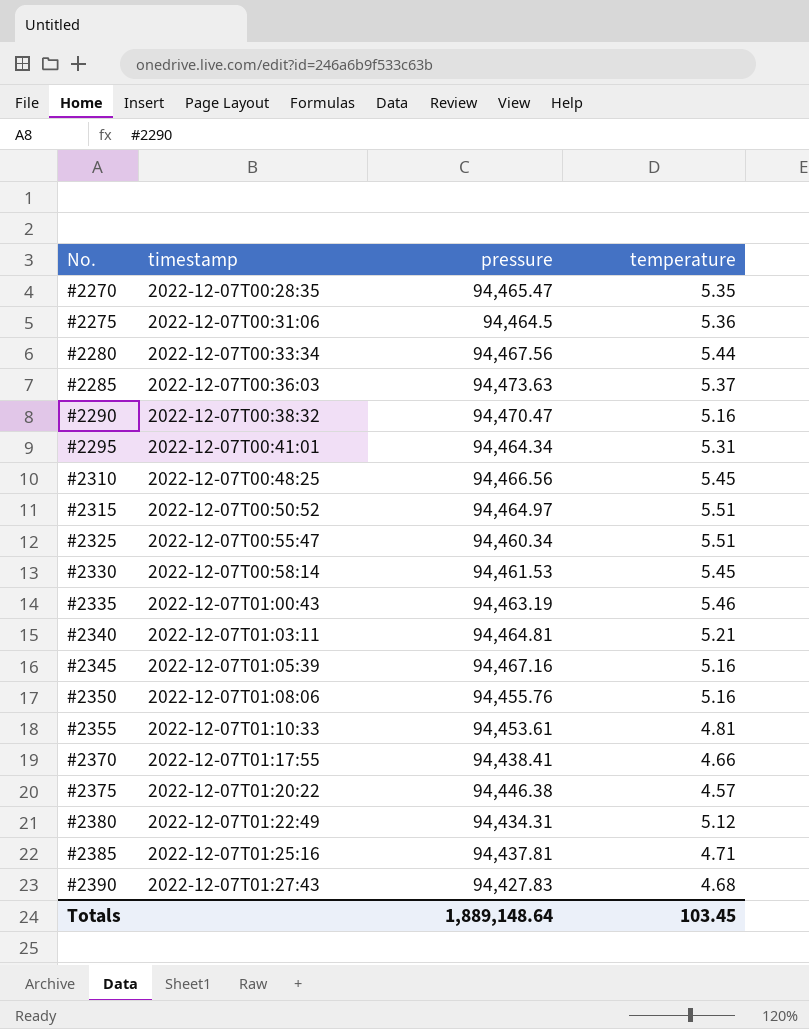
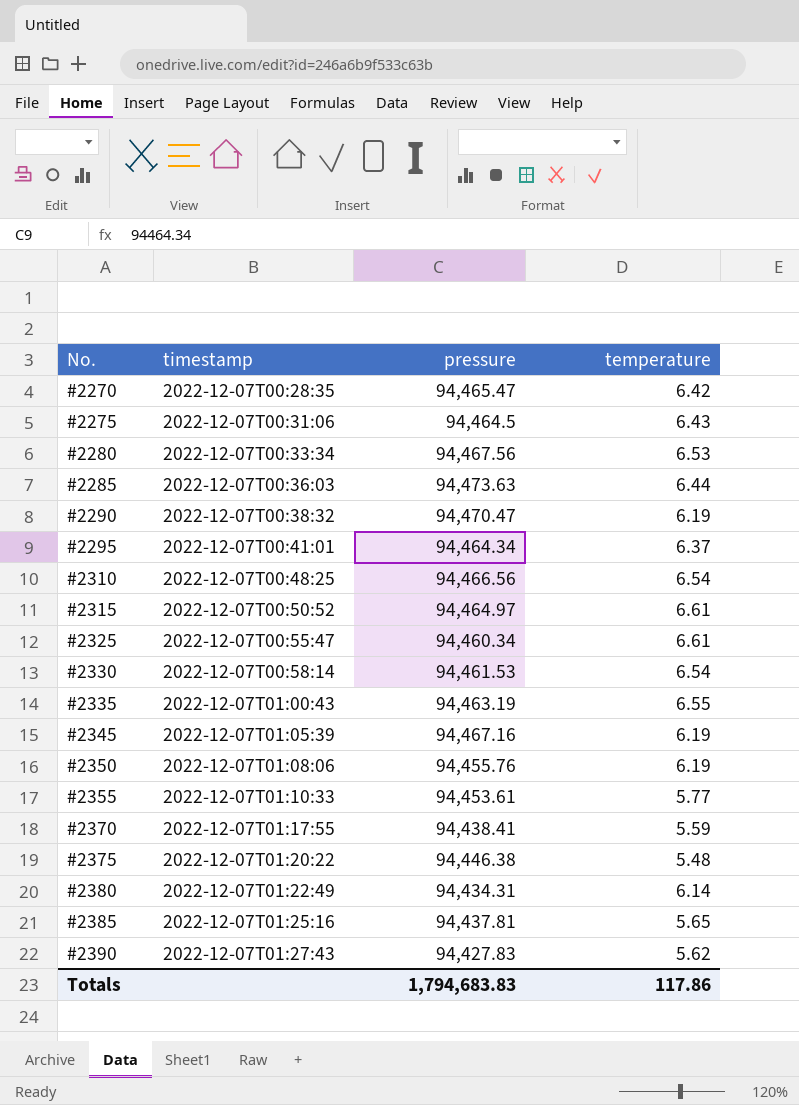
row #2340: 2022-12-07T01:03:11 | 94,464.81 | 5.21 -> none
#2270 | temperature: 5.35 -> 6.42
#2275 | temperature: 5.36 -> 6.43
#2280 | temperature: 5.44 -> 6.53
#2285 | temperature: 5.37 -> 6.44
#2290 | temperature: 5.16 -> 6.19
#2295 | temperature: 5.31 -> 6.37
#2310 | temperature: 5.45 -> 6.54
#2315 | temperature: 5.51 -> 6.61
#2325 | temperature: 5.51 -> 6.61
#2330 | temperature: 5.45 -> 6.54
#2335 | temperature: 5.46 -> 6.55
#2345 | temperature: 5.16 -> 6.19
#2350 | temperature: 5.16 -> 6.19
#2355 | temperature: 4.81 -> 5.77
#2370 | temperature: 4.66 -> 5.59
#2375 | temperature: 4.57 -> 5.48
#2380 | temperature: 5.12 -> 6.14
#2385 | temperature: 4.71 -> 5.65
#2390 | temperature: 4.68 -> 5.62
Totals | pressure: 1,889,148.64 -> 1,794,683.83
Totals | temperature: 103.45 -> 117.86

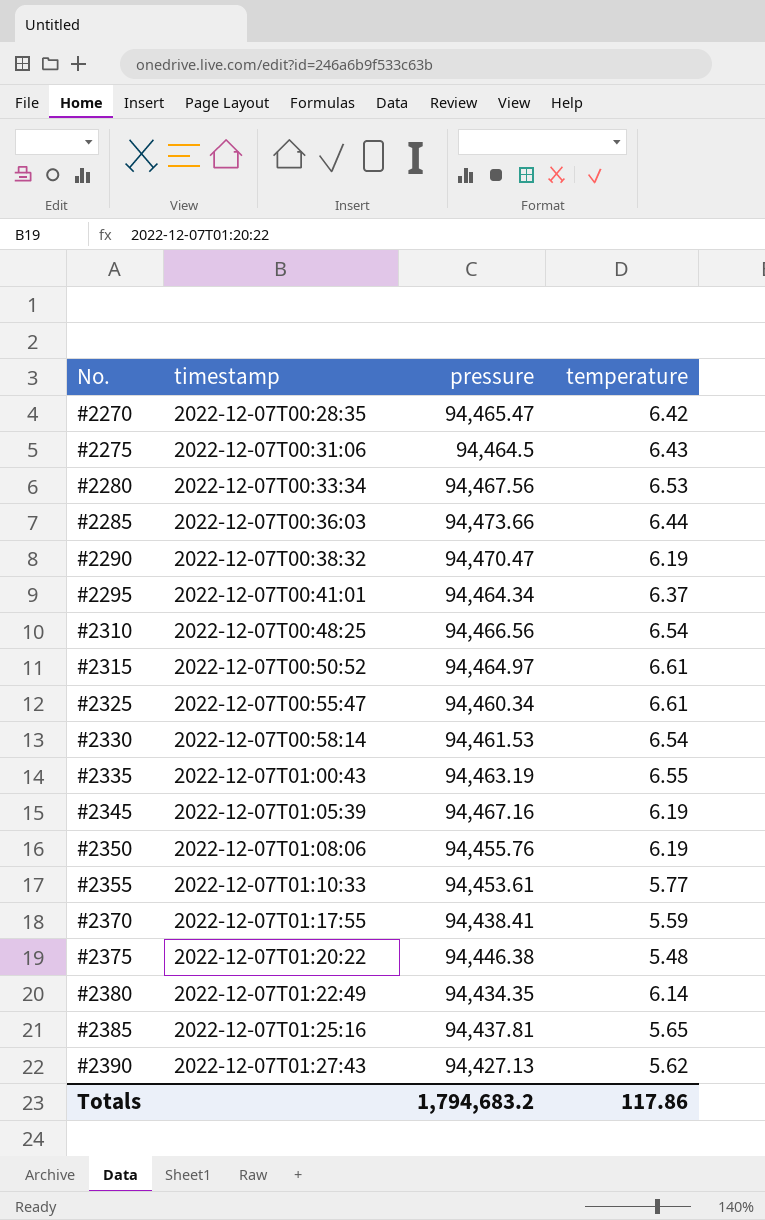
#2285 | pressure: 94,473.63 -> 94,473.66
#2380 | pressure: 94,434.31 -> 94,434.35
#2390 | pressure: 94,427.83 -> 94,427.13
Totals | pressure: 1,794,683.83 -> 1,794,683.2

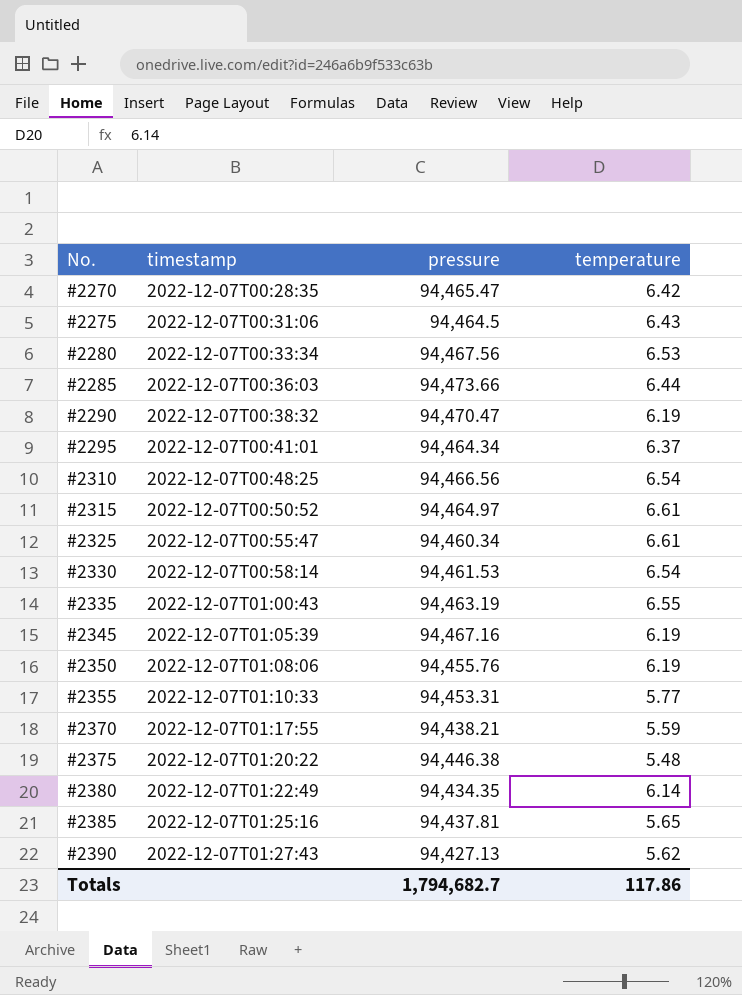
#2355 | pressure: 94,453.61 -> 94,453.31
#2370 | pressure: 94,438.41 -> 94,438.21
Totals | pressure: 1,794,683.2 -> 1,794,682.7

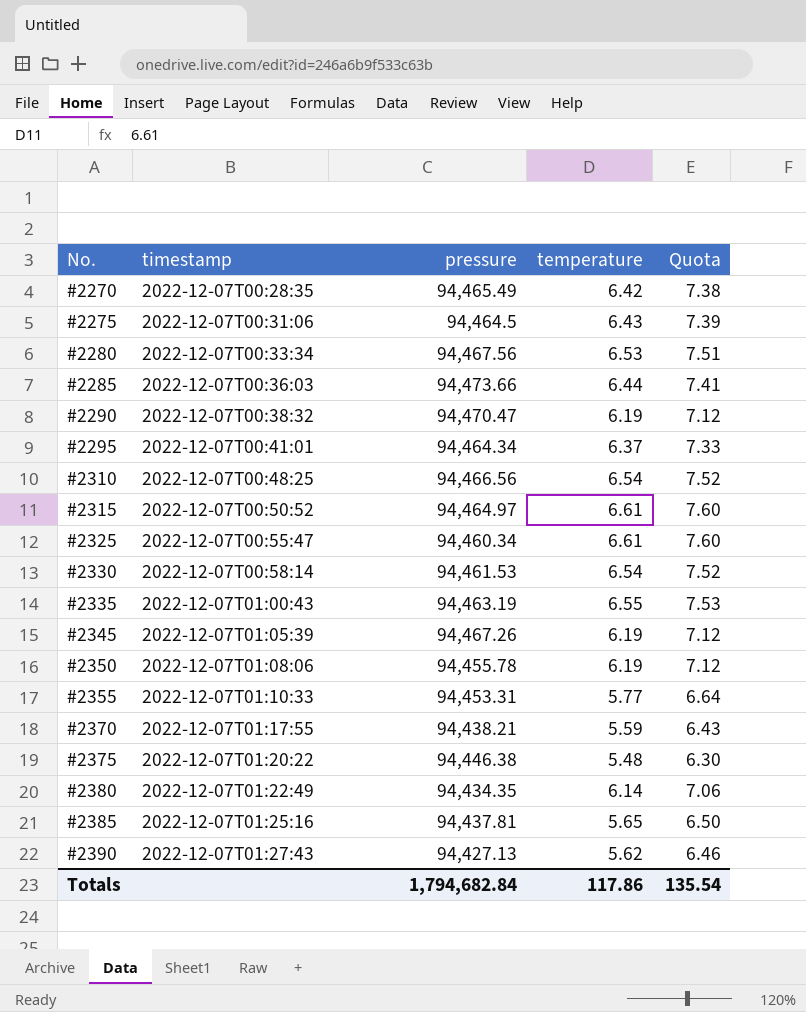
column Quota | formula: none -> [temperature] * 1.15
#2270 | pressure: 94,465.47 -> 94,465.49
#2345 | pressure: 94,467.16 -> 94,467.26
#2350 | pressure: 94,455.76 -> 94,455.78
Totals | pressure: 1,794,682.7 -> 1,794,682.84

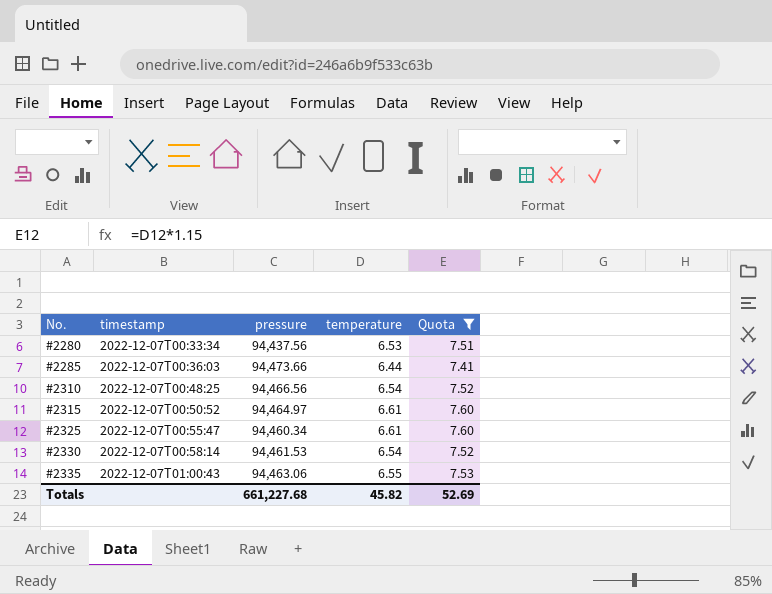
filter: none -> Quota >= 7.41
#2280 | pressure: 94,467.56 -> 94,437.56
#2335 | pressure: 94,463.19 -> 94,463.06
Totals | pressure: 1,794,682.84 -> 661,227.68
Totals | temperature: 117.86 -> 45.82
Totals | Quota: 135.54 -> 52.69

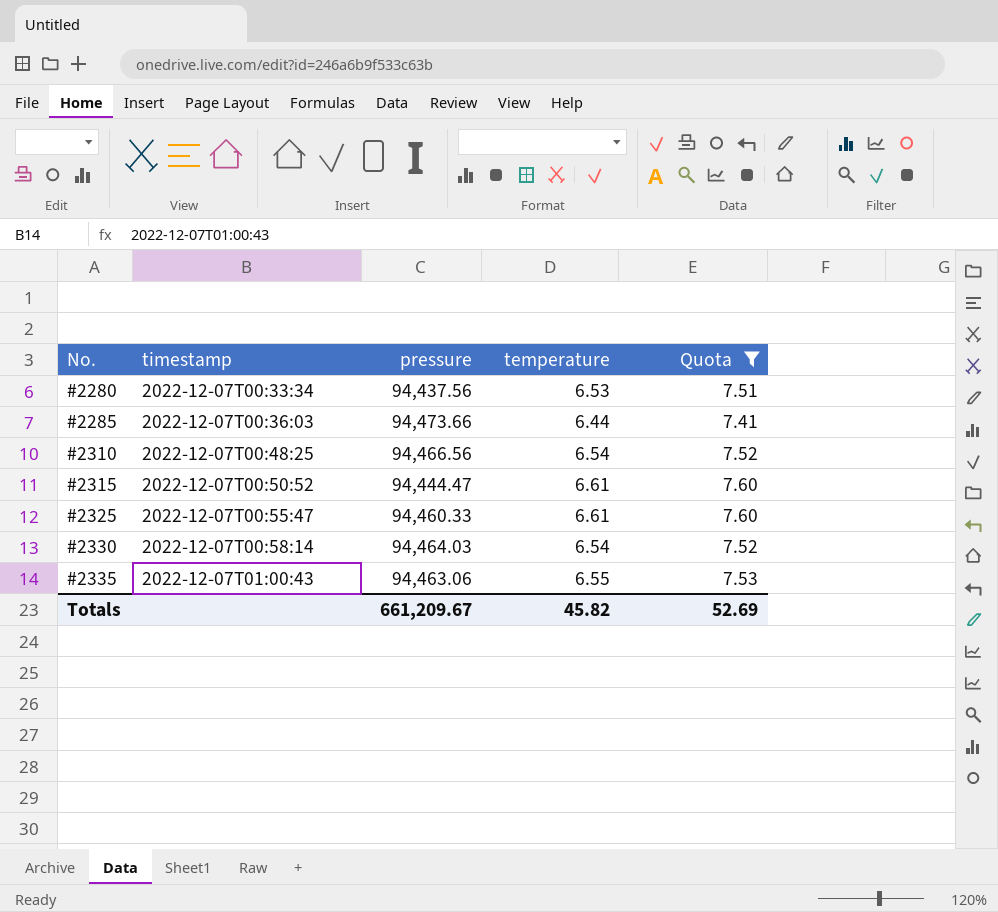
#2315 | pressure: 94,464.97 -> 94,444.47
#2325 | pressure: 94,460.34 -> 94,460.33
#2330 | pressure: 94,461.53 -> 94,464.03
Totals | pressure: 661,227.68 -> 661,209.67

